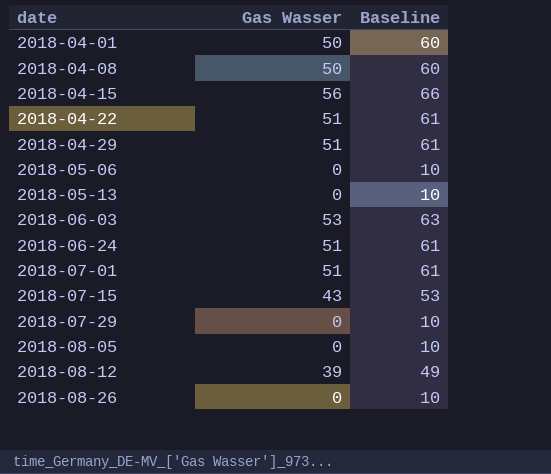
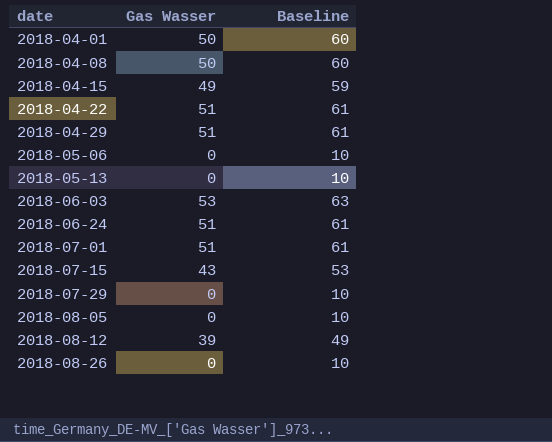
2018-04-15 | Gas Wasser: 56 -> 49
2018-04-15 | Baseline: 66 -> 59

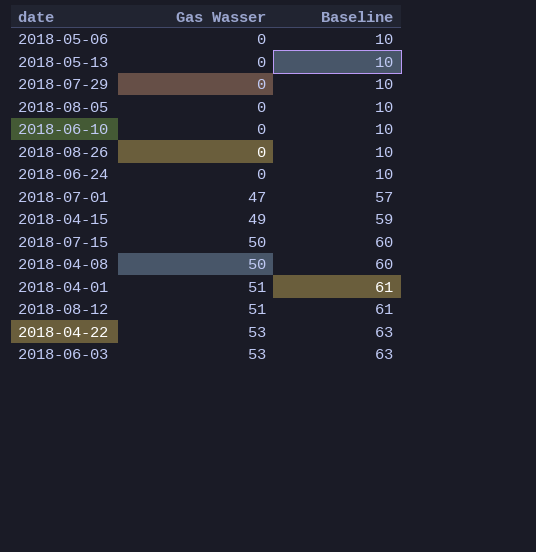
row order: date ascending -> Gas Wasser ascending
row 2018-04-29: 51 | 61 -> none
row 2018-06-10: none -> 0 | 10
2018-06-24 | Gas Wasser: 51 -> 0
2018-06-24 | Baseline: 61 -> 10
2018-07-01 | Gas Wasser: 51 -> 47
2018-07-01 | Baseline: 61 -> 57
2018-07-15 | Gas Wasser: 43 -> 50
2018-07-15 | Baseline: 53 -> 60
2018-04-01 | Gas Wasser: 50 -> 51
2018-04-01 | Baseline: 60 -> 61
2018-08-12 | Gas Wasser: 39 -> 51
2018-08-12 | Baseline: 49 -> 61
2018-04-22 | Gas Wasser: 51 -> 53
2018-04-22 | Baseline: 61 -> 63

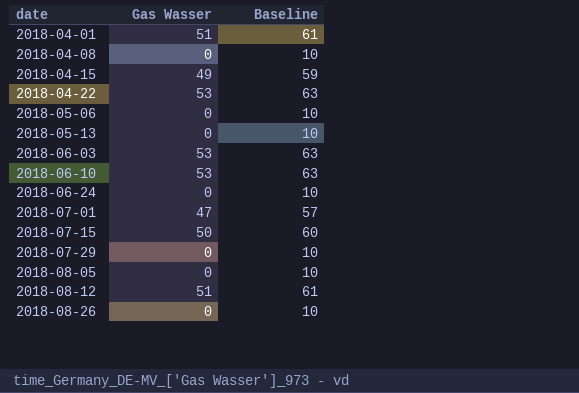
row order: Gas Wasser ascending -> date ascending
2018-04-08 | Gas Wasser: 50 -> 0
2018-04-08 | Baseline: 60 -> 10
2018-06-10 | Gas Wasser: 0 -> 53
2018-06-10 | Baseline: 10 -> 63

